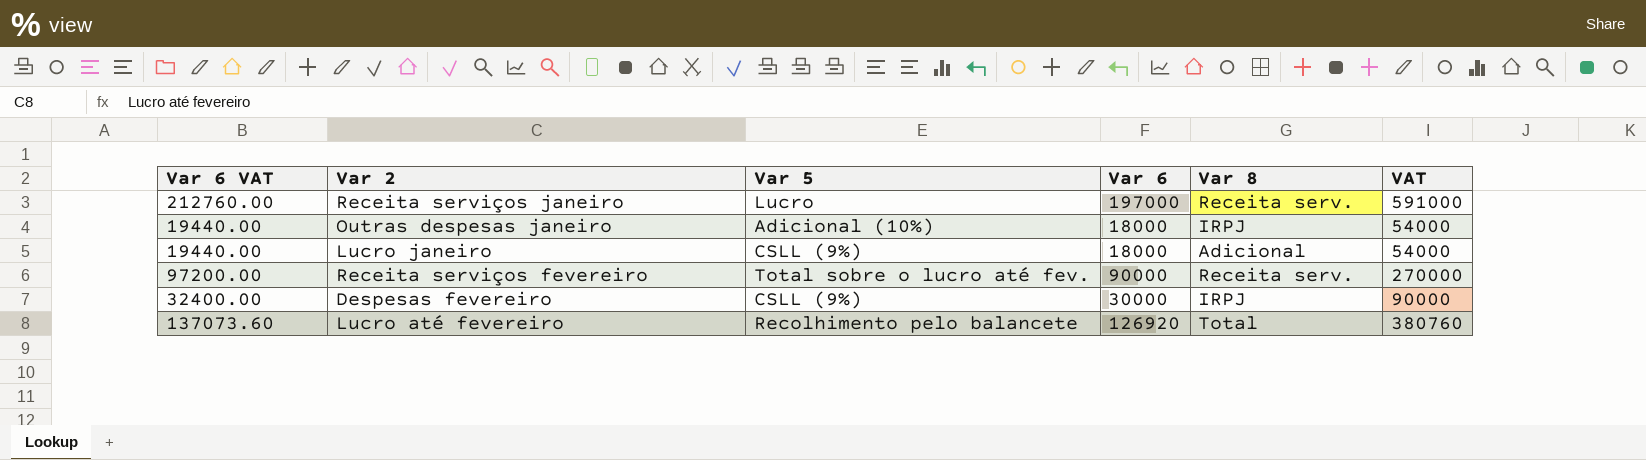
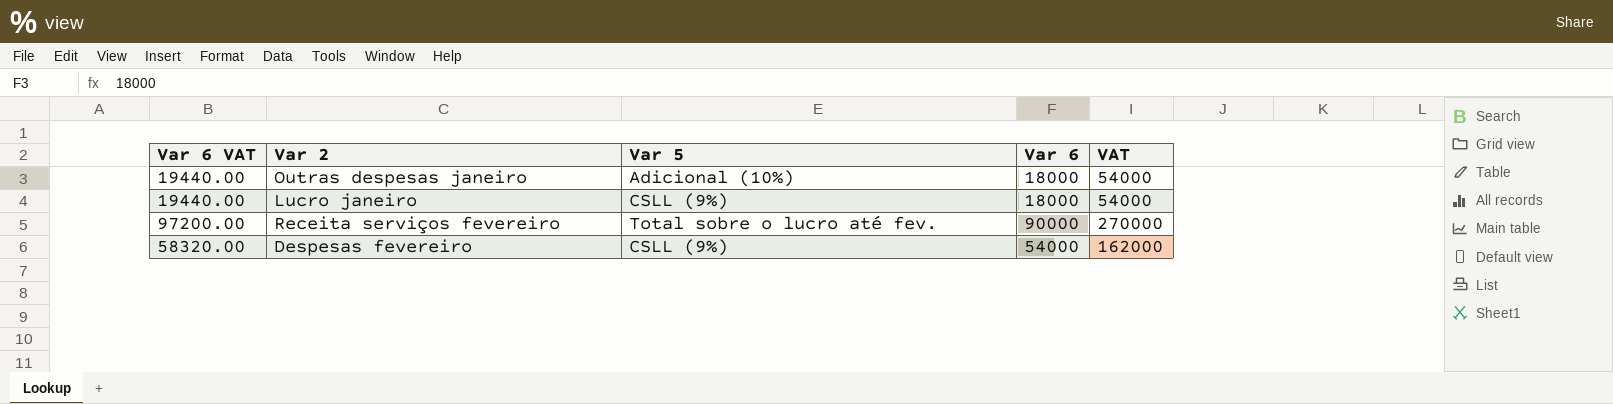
column Var 8 | position: 5 -> none
row Receita serviços janeiro: 212760.00 | Lucro | 197000 | Receita serv. | 591000 -> none
row Lucro até fevereiro: 137073.60 | Recolhimento pelo balancete | 126920 | Total | 380760 -> none
Despesas fevereiro | Var 6 VAT: 32400.00 -> 58320.00
Despesas fevereiro | Var 6: 30000 -> 54000
Despesas fevereiro | VAT: 90000 -> 162000

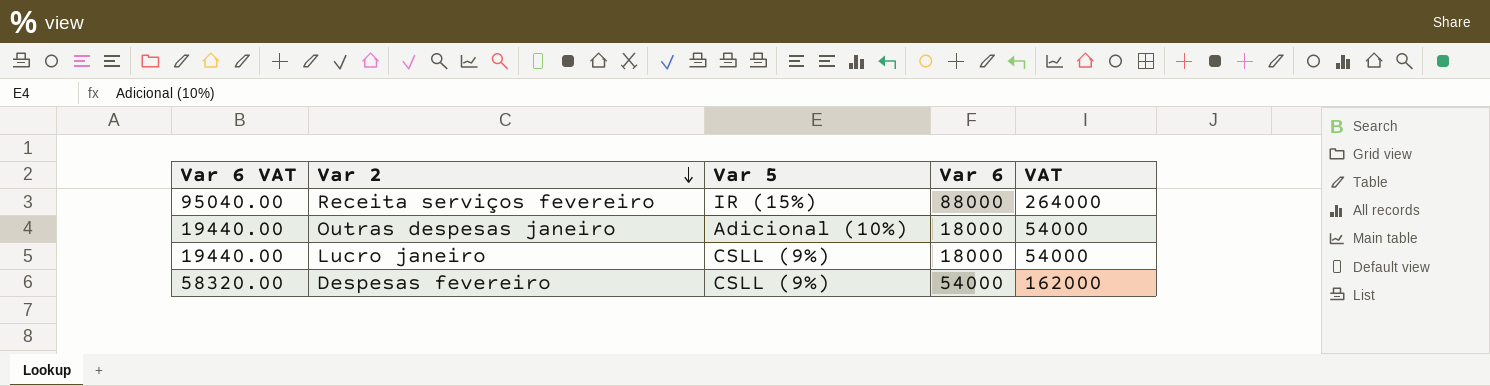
row order: none -> Var 2 descending
Receita serviços fevereiro | Var 6 VAT: 97200.00 -> 95040.00
Receita serviços fevereiro | Var 5: Total sobre o lucro até fev. -> IR (15%)
Receita serviços fevereiro | Var 6: 90000 -> 88000
Receita serviços fevereiro | VAT: 270000 -> 264000

